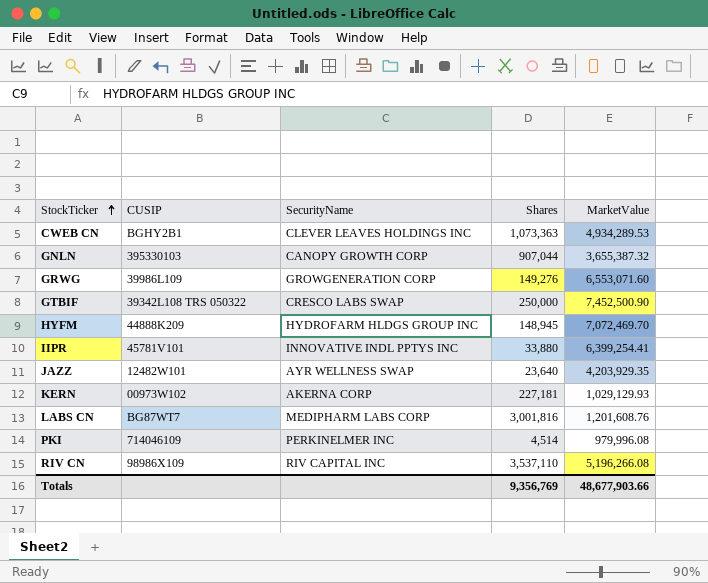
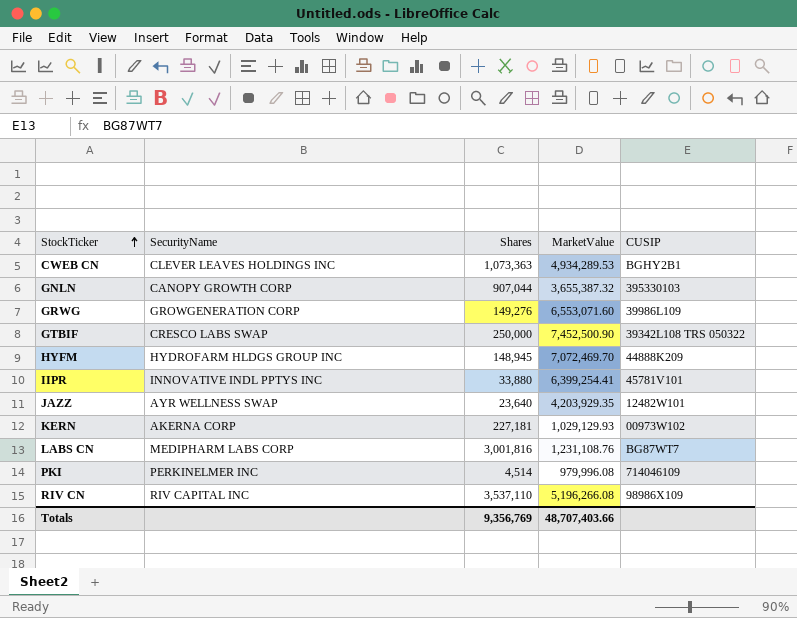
column CUSIP | position: 2 -> 5
LABS CN | MarketValue: 1,201,608.76 -> 1,231,108.76
Totals | MarketValue: 48,677,903.66 -> 48,707,403.66

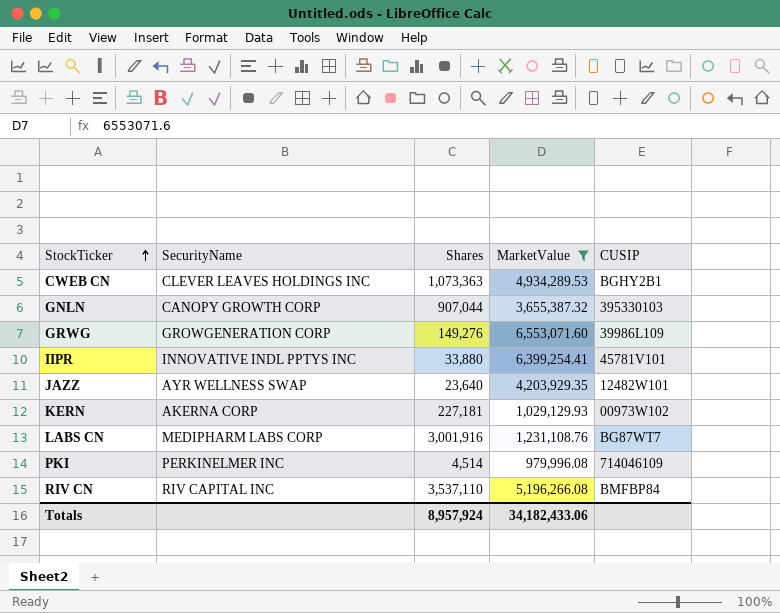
filter: none -> MarketValue <= 6,553,071.60
LABS CN | Shares: 3,001,816 -> 3,001,916
RIV CN | CUSIP: 98986X109 -> BMFBP84
Totals | Shares: 9,356,769 -> 8,957,924
Totals | MarketValue: 48,707,403.66 -> 34,182,433.06

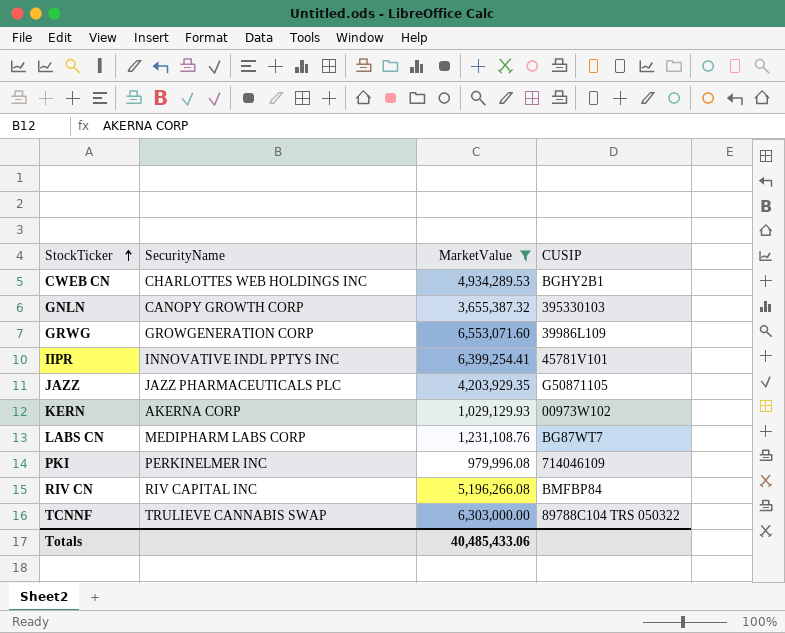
column Shares | position: 3 -> none
CWEB CN | SecurityName: CLEVER LEAVES HOLDINGS INC -> CHARLOTTES WEB HOLDINGS INC
JAZZ | SecurityName: AYR WELLNESS SWAP -> JAZZ PHARMACEUTICALS PLC
JAZZ | CUSIP: 12482W101 -> G50871105
row TCNNF: none -> TRULIEVE CANNABIS SWAP | 6,303,000.00 | 89788C104 TRS 050322
Totals | MarketValue: 34,182,433.06 -> 40,485,433.06

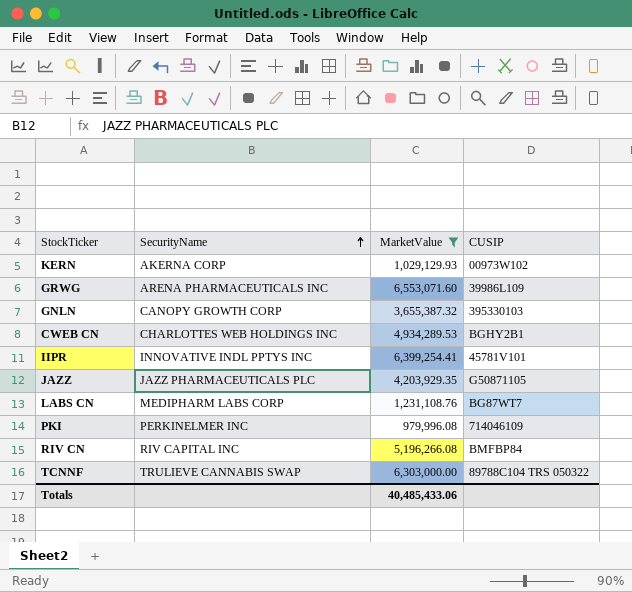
row order: StockTicker ascending -> SecurityName ascending
GRWG | SecurityName: GROWGENERATION CORP -> ARENA PHARMACEUTICALS INC

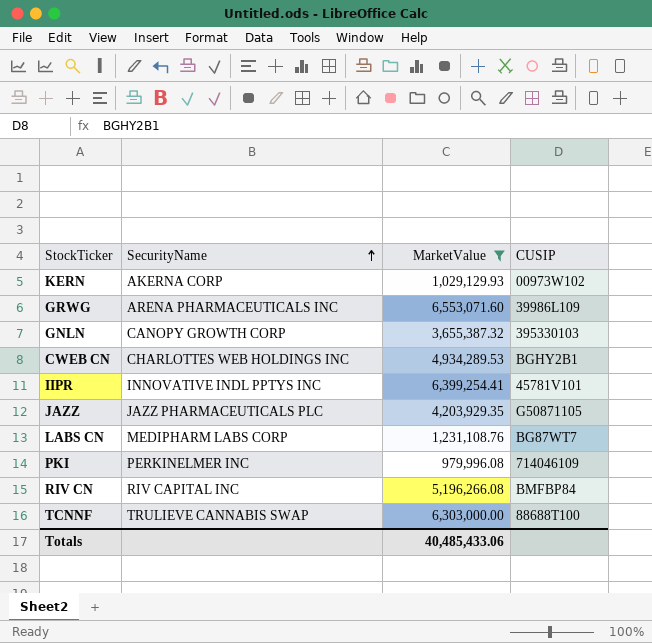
TCNNF | CUSIP: 89788C104 TRS 050322 -> 88688T100

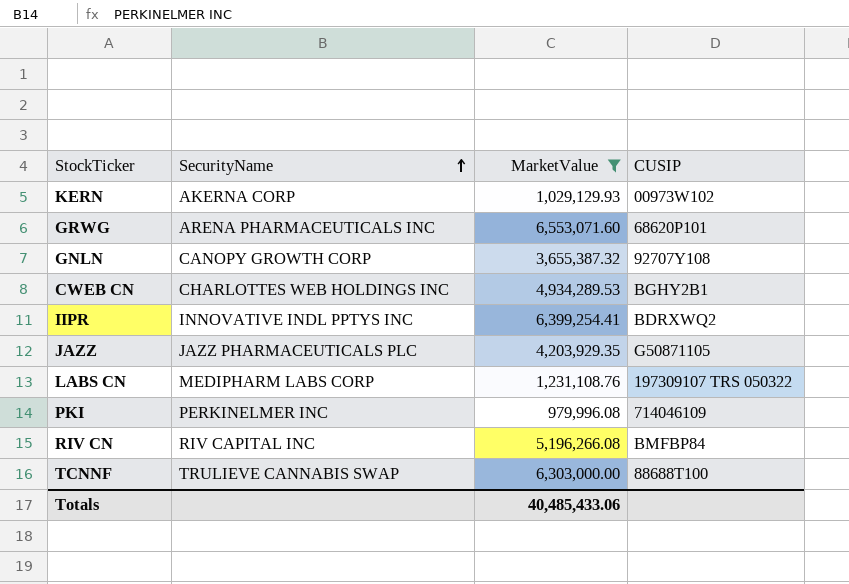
GRWG | CUSIP: 39986L109 -> 68620P101
GNLN | CUSIP: 395330103 -> 92707Y108
IIPR | CUSIP: 45781V101 -> BDRXWQ2
LABS CN | CUSIP: BG87WT7 -> 197309107 TRS 050322

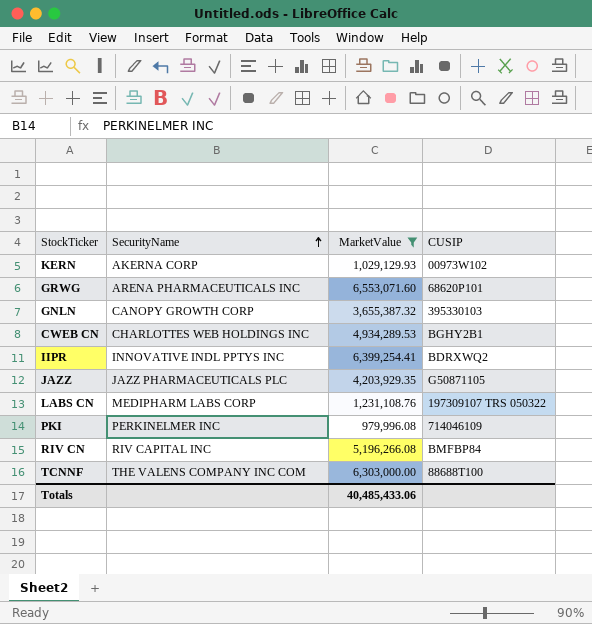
GNLN | CUSIP: 92707Y108 -> 395330103
TCNNF | SecurityName: TRULIEVE CANNABIS SWAP -> THE VALENS COMPANY INC COM

